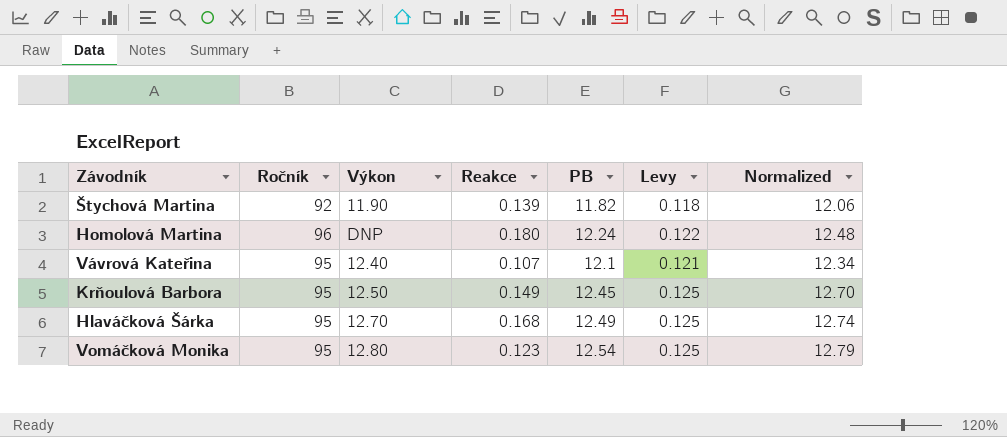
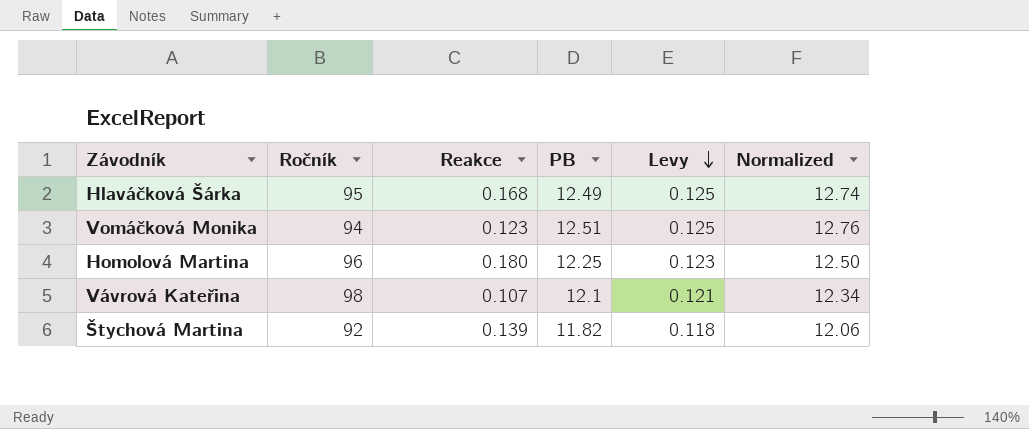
row order: none -> Levy descending
column Výkon | position: 3 -> none
row Krňoulová Barbora: 95 | 12.50 | 0.149 | 12.45 | 0.125 | 12.70 -> none
Vomáčková Monika | Ročník: 95 -> 94
Vomáčková Monika | PB: 12.54 -> 12.51
Vomáčková Monika | Normalized: 12.79 -> 12.76
Homolová Martina | PB: 12.24 -> 12.25
Homolová Martina | Levy: 0.122 -> 0.123
Homolová Martina | Normalized: 12.48 -> 12.50
Vávrová Kateřina | Ročník: 95 -> 98

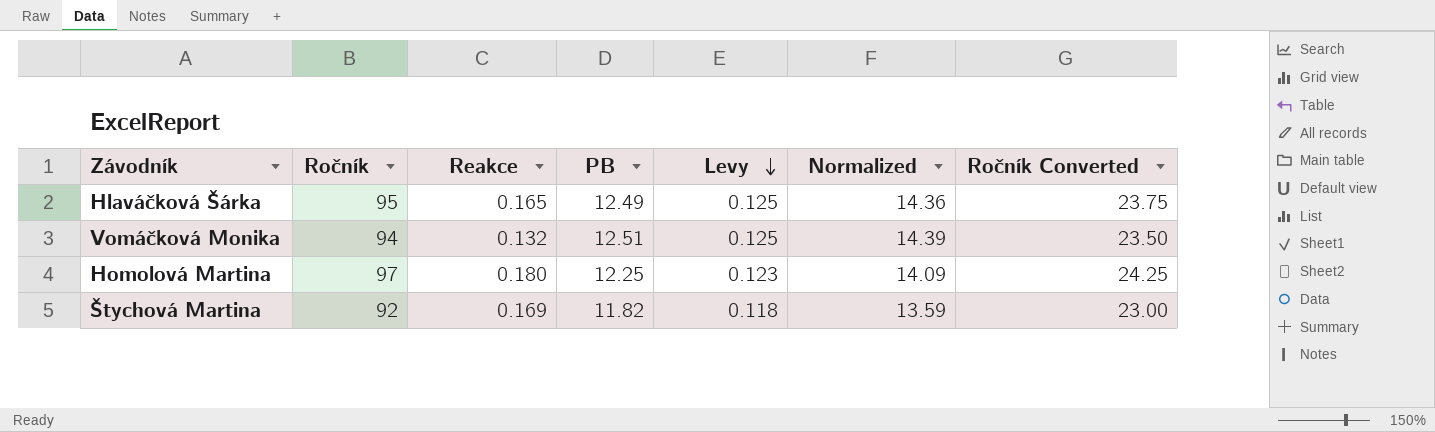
column Normalized | formula: [PB] * 1.02 -> [PB] * 1.15
column Ročník Converted | formula: none -> [Ročník] * 0.25
row Vávrová Kateřina: 98 | 0.107 | 12.1 | 0.121 | 12.34 -> none
Hlaváčková Šárka | Reakce: 0.168 -> 0.165
Vomáčková Monika | Reakce: 0.123 -> 0.132
Homolová Martina | Ročník: 96 -> 97
Štychová Martina | Reakce: 0.139 -> 0.169

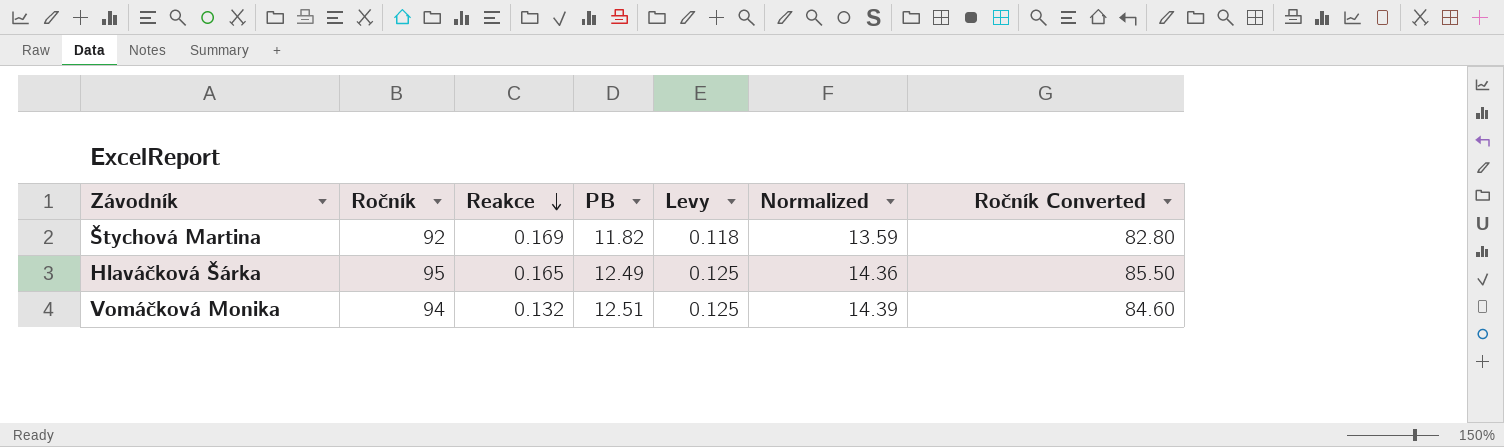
row order: Levy descending -> Reakce descending
column Ročník Converted | formula: [Ročník] * 0.25 -> [Ročník] * 0.9
row Homolová Martina: 97 | 0.180 | 12.25 | 0.123 | 14.09 | 24.25 -> none

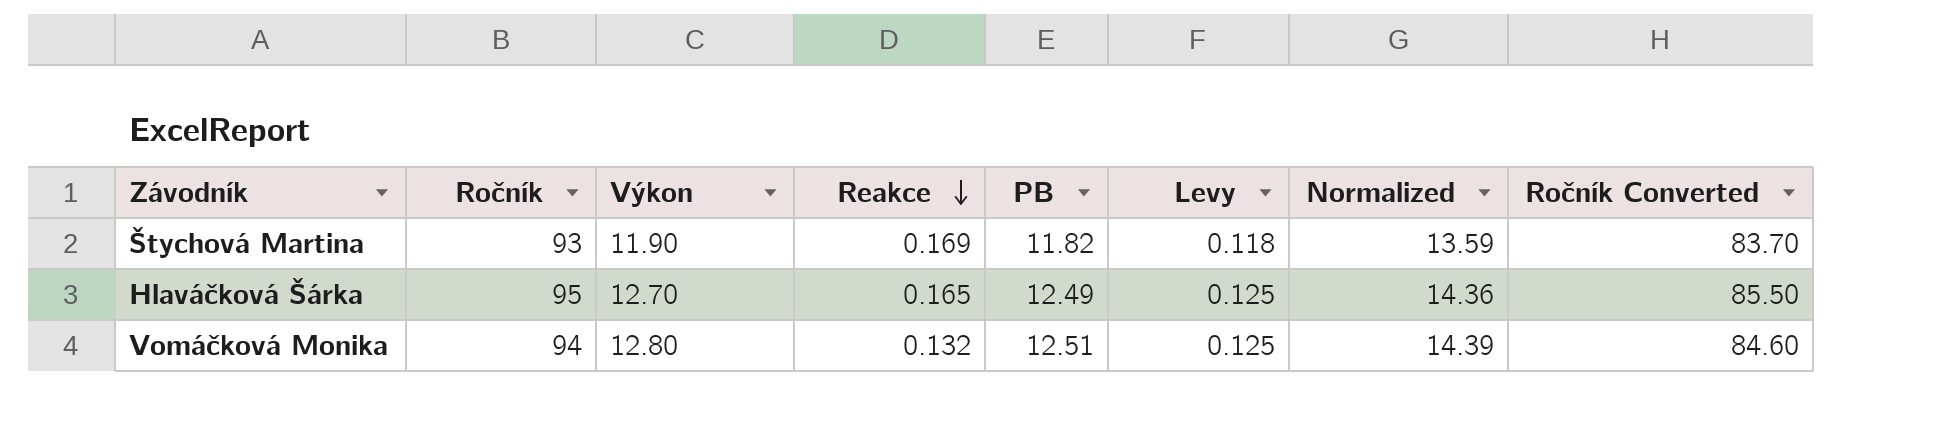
column Výkon | position: none -> 3
Štychová Martina | Ročník: 92 -> 93
Štychová Martina | Ročník Converted: 82.80 -> 83.70

